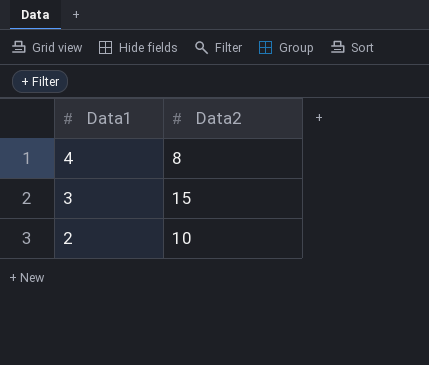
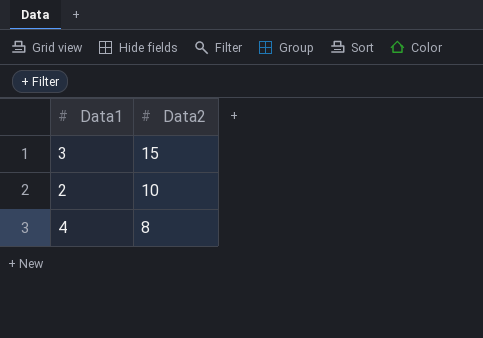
row order: Data1 descending -> Data2 descending

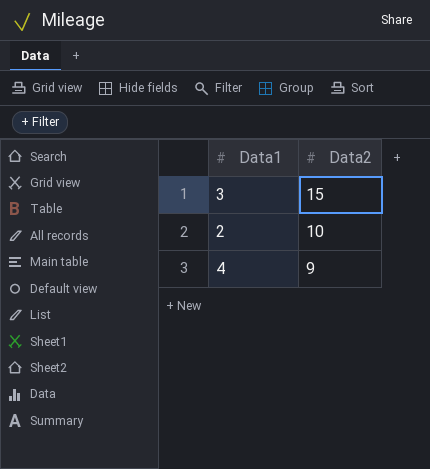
4 | Data2: 8 -> 9

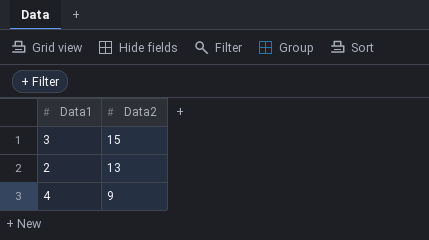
2 | Data2: 10 -> 13

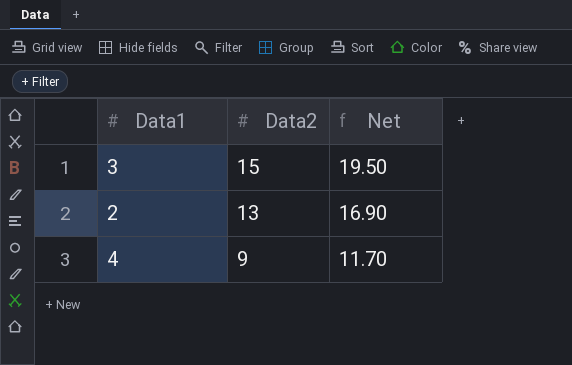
column Net | formula: none -> [Data2] * 1.3

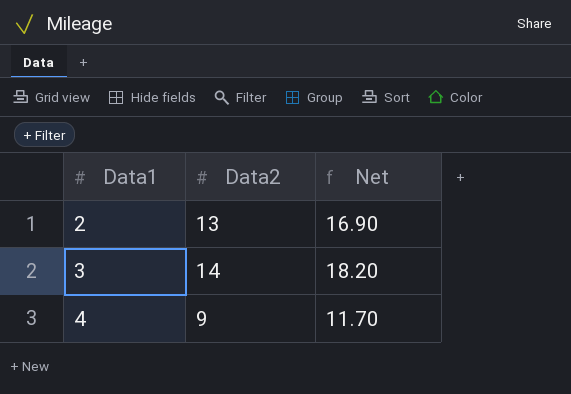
row order: Data2 descending -> Data1 ascending
3 | Data2: 15 -> 14
3 | Net: 19.50 -> 18.20

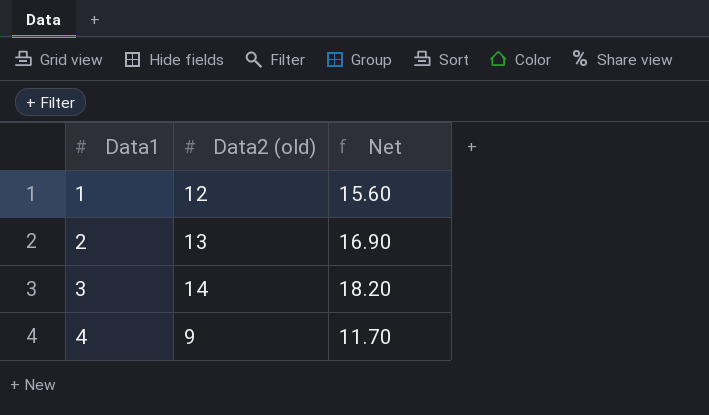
column name: Data2 -> Data2 (old)
row 1: none -> 12 | 15.60

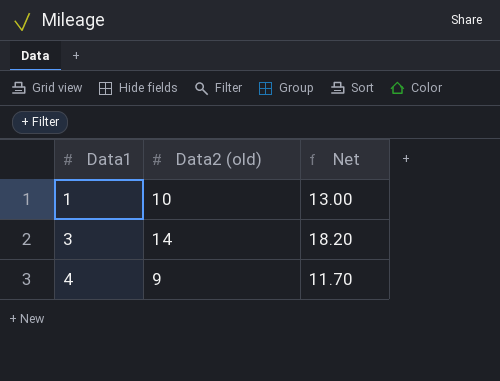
row 2: 13 | 16.90 -> none
1 | Data2 (old): 12 -> 10
1 | Net: 15.60 -> 13.00

